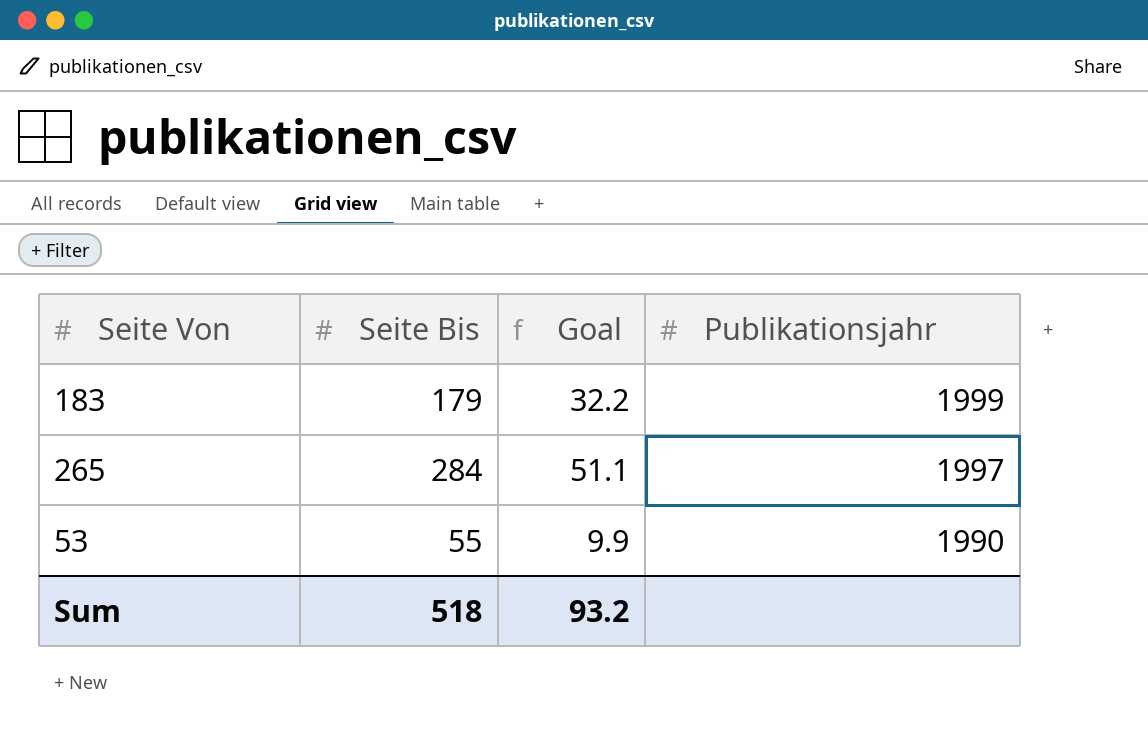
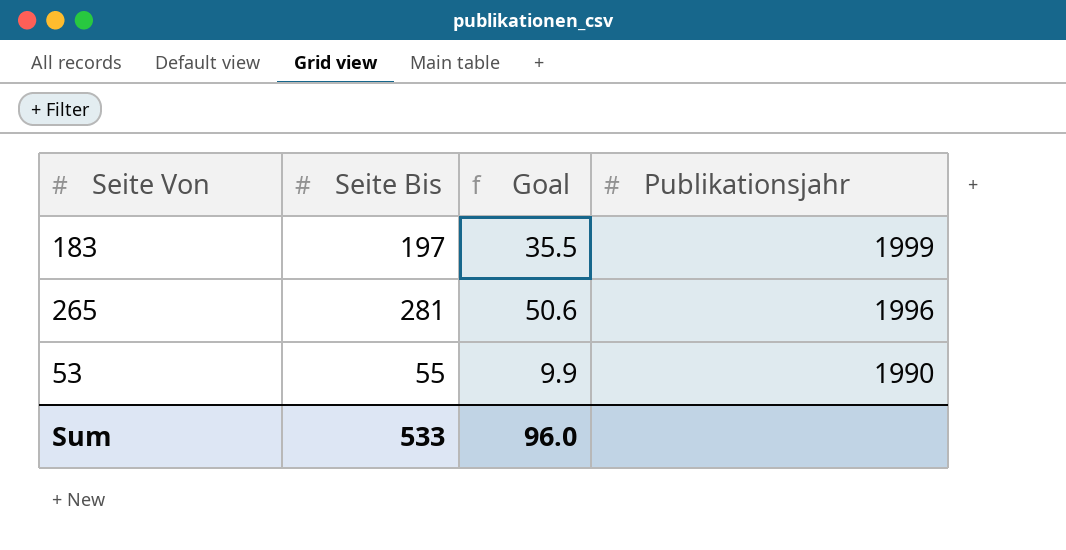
183 | Seite Bis: 179 -> 197
183 | Goal: 32.2 -> 35.5
265 | Seite Bis: 284 -> 281
265 | Goal: 51.1 -> 50.6
265 | Publikationsjahr: 1997 -> 1996
Sum | Seite Bis: 518 -> 533
Sum | Goal: 93.2 -> 96.0

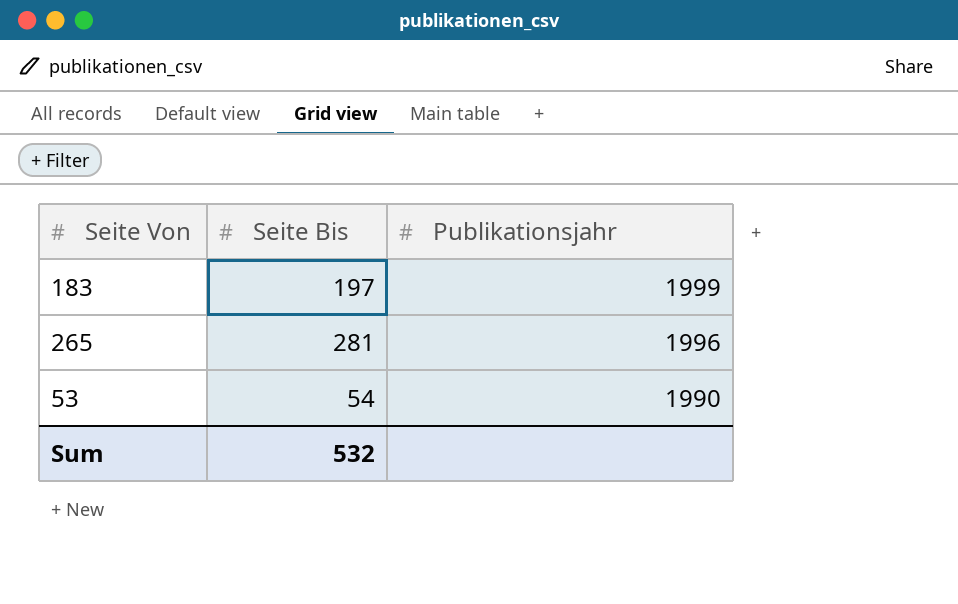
column Goal | formula: [Seite Bis] * 0.18 -> none
53 | Seite Bis: 55 -> 54
Sum | Seite Bis: 533 -> 532

